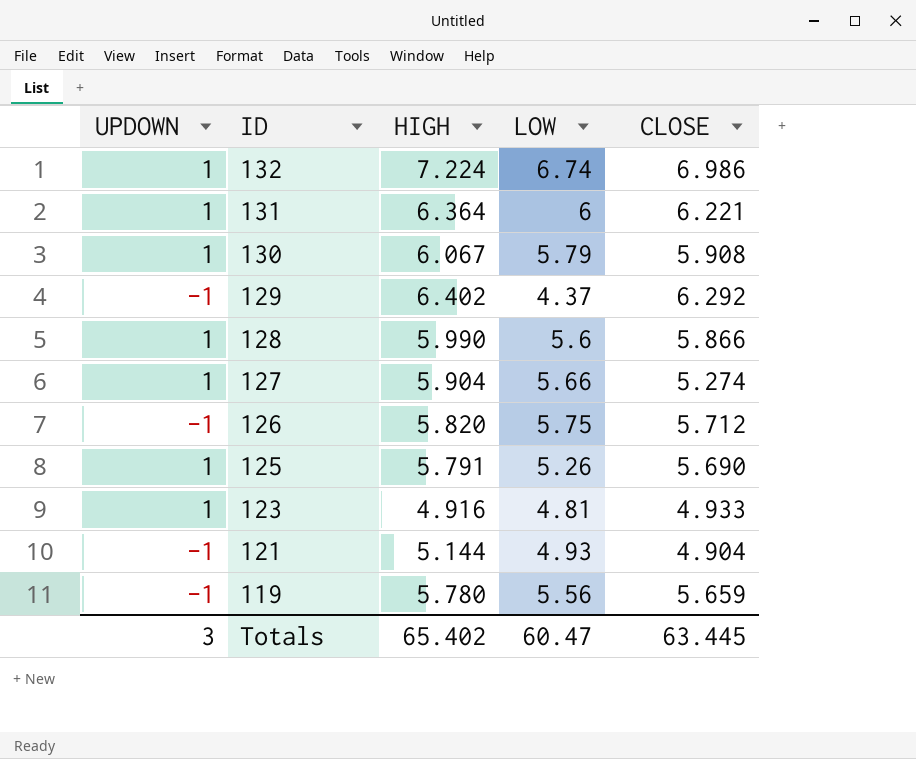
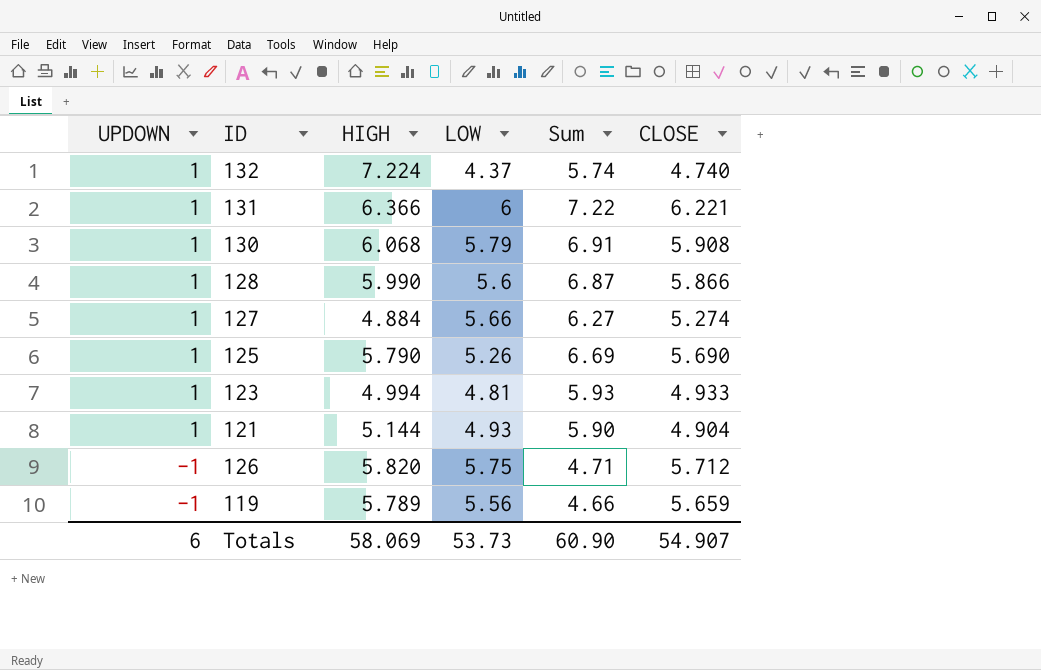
row order: ID descending -> UPDOWN descending
column Sum | formula: none -> [UPDOWN] + [CLOSE]
row 129: -1 | 6.402 | 4.37 | 6.292 -> none
132 | LOW: 6.74 -> 4.37
132 | CLOSE: 6.986 -> 4.740
131 | HIGH: 6.364 -> 6.366
130 | HIGH: 6.067 -> 6.068
127 | HIGH: 5.904 -> 4.884
125 | HIGH: 5.791 -> 5.790
123 | HIGH: 4.916 -> 4.994
121 | UPDOWN: -1 -> 1
119 | HIGH: 5.780 -> 5.789
Totals | UPDOWN: 3 -> 6
Totals | HIGH: 65.402 -> 58.069
Totals | LOW: 60.47 -> 53.73
Totals | CLOSE: 63.445 -> 54.907

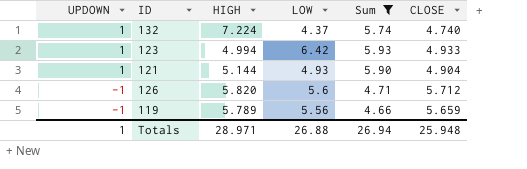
filter: none -> Sum <= 5.93
123 | LOW: 4.81 -> 6.42
126 | LOW: 5.75 -> 5.6
Totals | UPDOWN: 6 -> 1
Totals | HIGH: 58.069 -> 28.971
Totals | LOW: 53.73 -> 26.88
Totals | Sum: 60.90 -> 26.94
Totals | CLOSE: 54.907 -> 25.948

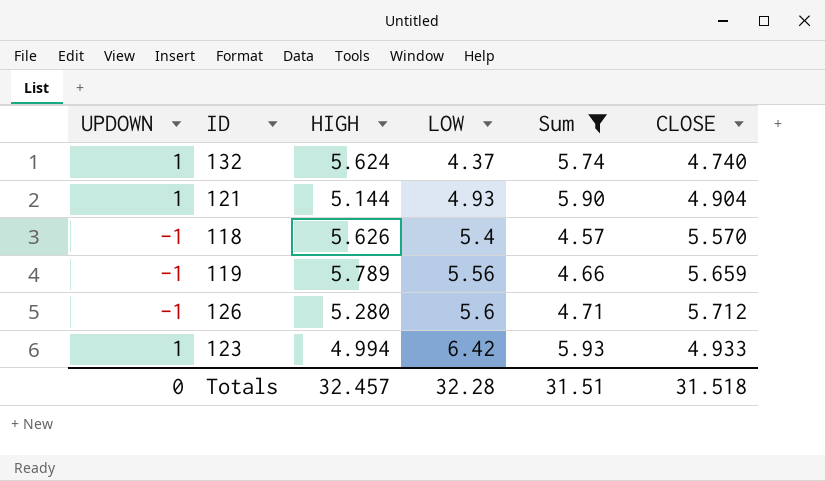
row order: UPDOWN descending -> LOW ascending
132 | HIGH: 7.224 -> 5.624
row 118: none -> -1 | 5.626 | 5.4 | 4.57 | 5.570
126 | HIGH: 5.820 -> 5.280
Totals | UPDOWN: 1 -> 0
Totals | HIGH: 28.971 -> 32.457
Totals | LOW: 26.88 -> 32.28
Totals | Sum: 26.94 -> 31.51
Totals | CLOSE: 25.948 -> 31.518

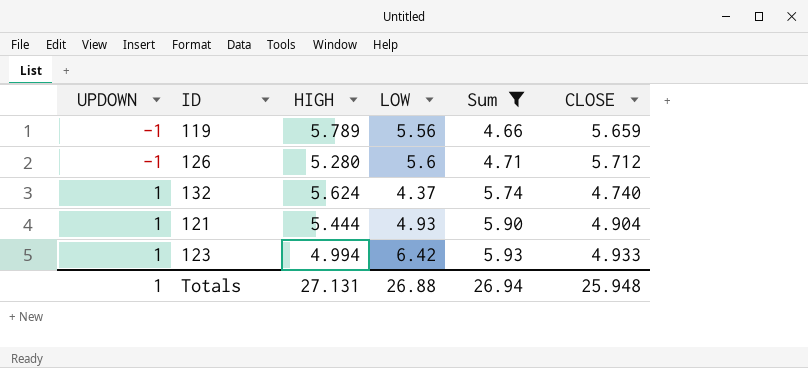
row order: LOW ascending -> UPDOWN ascending
row 118: -1 | 5.626 | 5.4 | 4.57 | 5.570 -> none
121 | HIGH: 5.144 -> 5.444
Totals | UPDOWN: 0 -> 1
Totals | HIGH: 32.457 -> 27.131
Totals | LOW: 32.28 -> 26.88
Totals | Sum: 31.51 -> 26.94
Totals | CLOSE: 31.518 -> 25.948

